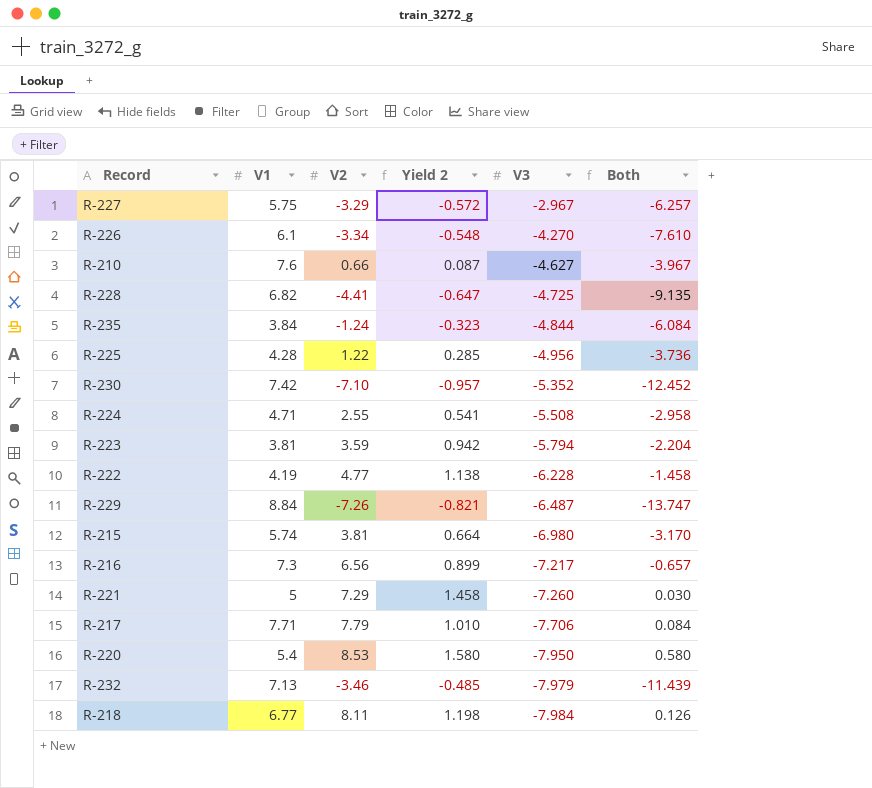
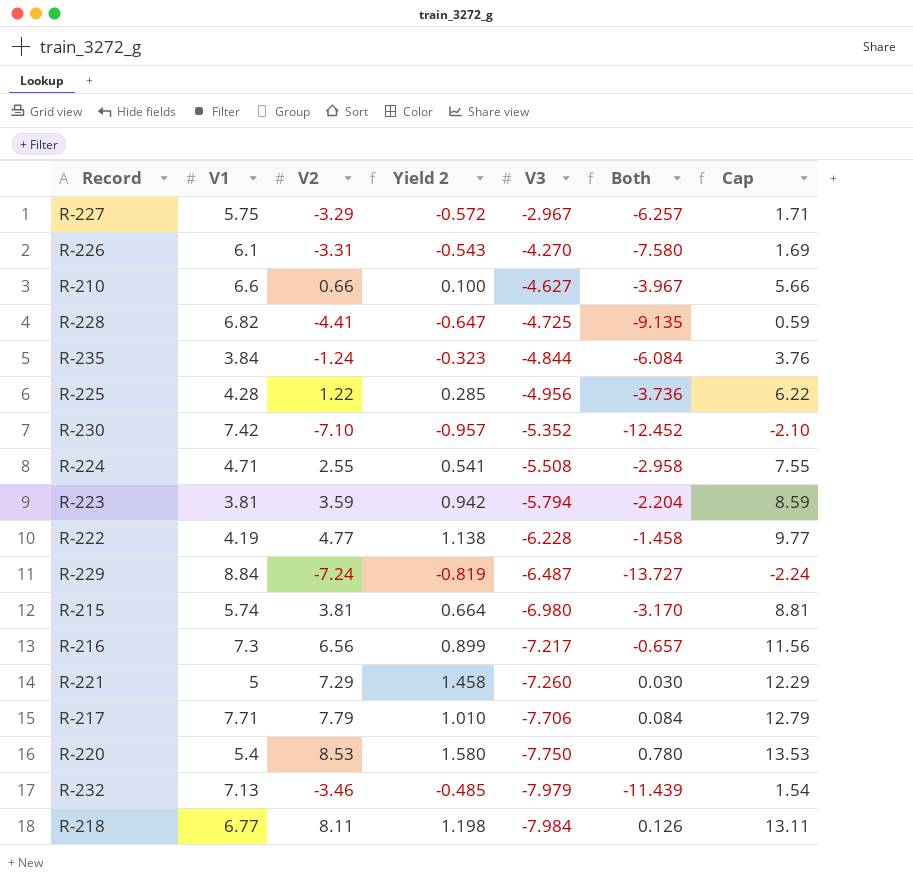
column Cap | formula: none -> [V2] + 5
R-226 | V2: -3.34 -> -3.31
R-226 | Yield 2: -0.548 -> -0.543
R-226 | Both: -7.610 -> -7.580
R-210 | V1: 7.6 -> 6.6
R-210 | Yield 2: 0.087 -> 0.100
R-229 | V2: -7.26 -> -7.24
R-229 | Yield 2: -0.821 -> -0.819
R-229 | Both: -13.747 -> -13.727
R-220 | V3: -7.950 -> -7.750
R-220 | Both: 0.580 -> 0.780

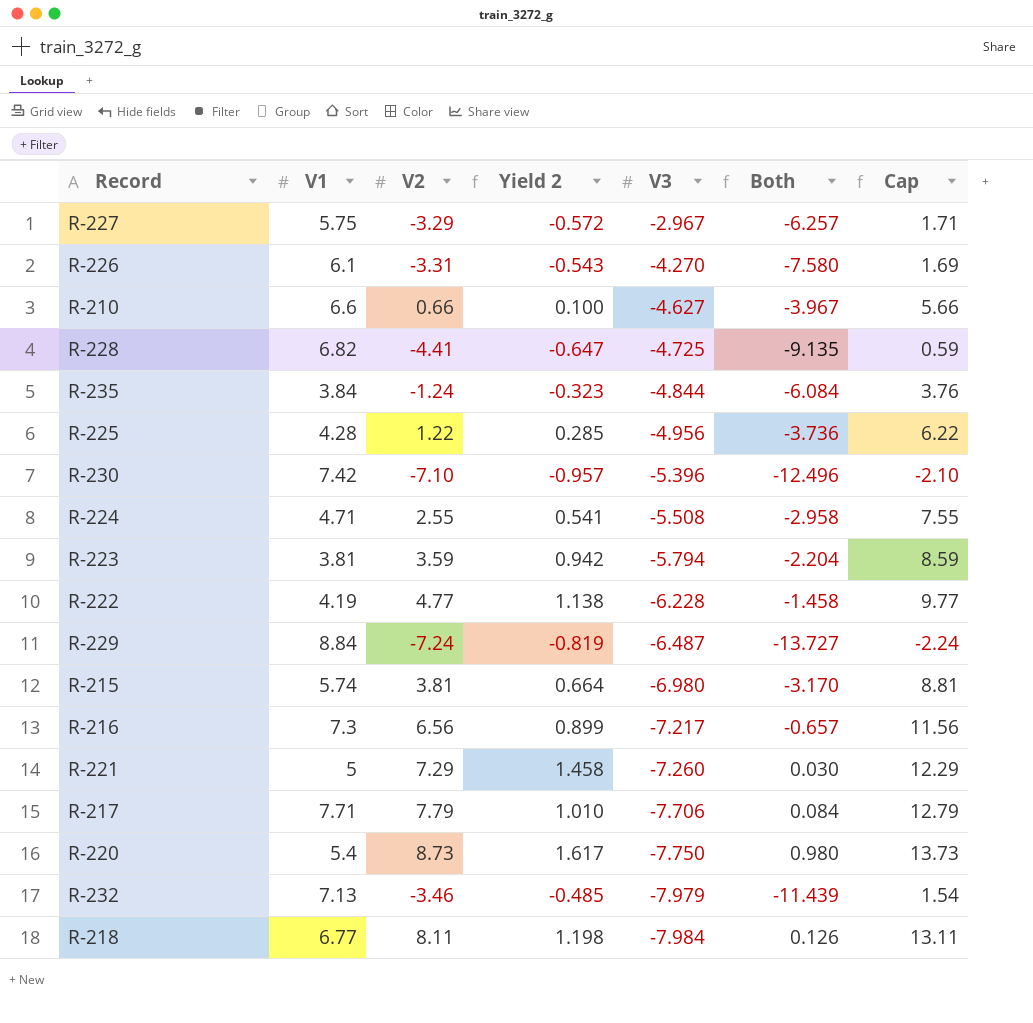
R-230 | V3: -5.352 -> -5.396
R-230 | Both: -12.452 -> -12.496
R-220 | V2: 8.53 -> 8.73
R-220 | Yield 2: 1.580 -> 1.617
R-220 | Both: 0.780 -> 0.980
R-220 | Cap: 13.53 -> 13.73

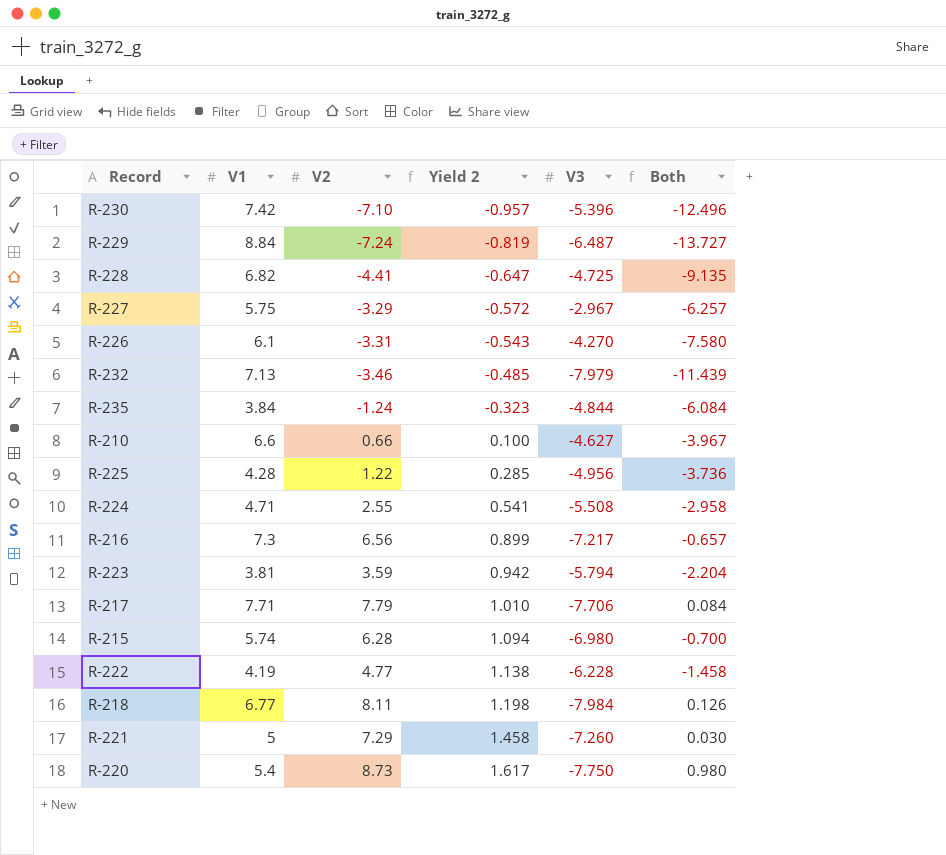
row order: V3 descending -> Yield 2 ascending
column Cap | formula: [V2] + 5 -> none
R-215 | V2: 3.81 -> 6.28
R-215 | Yield 2: 0.664 -> 1.094
R-215 | Both: -3.170 -> -0.700

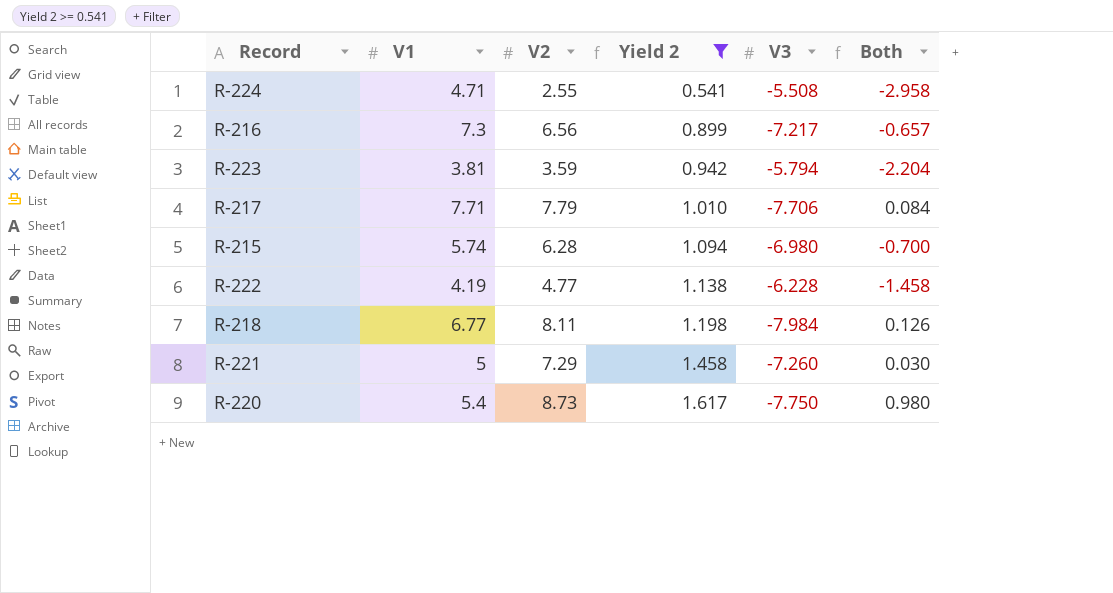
filter: none -> Yield 2 >= 0.541

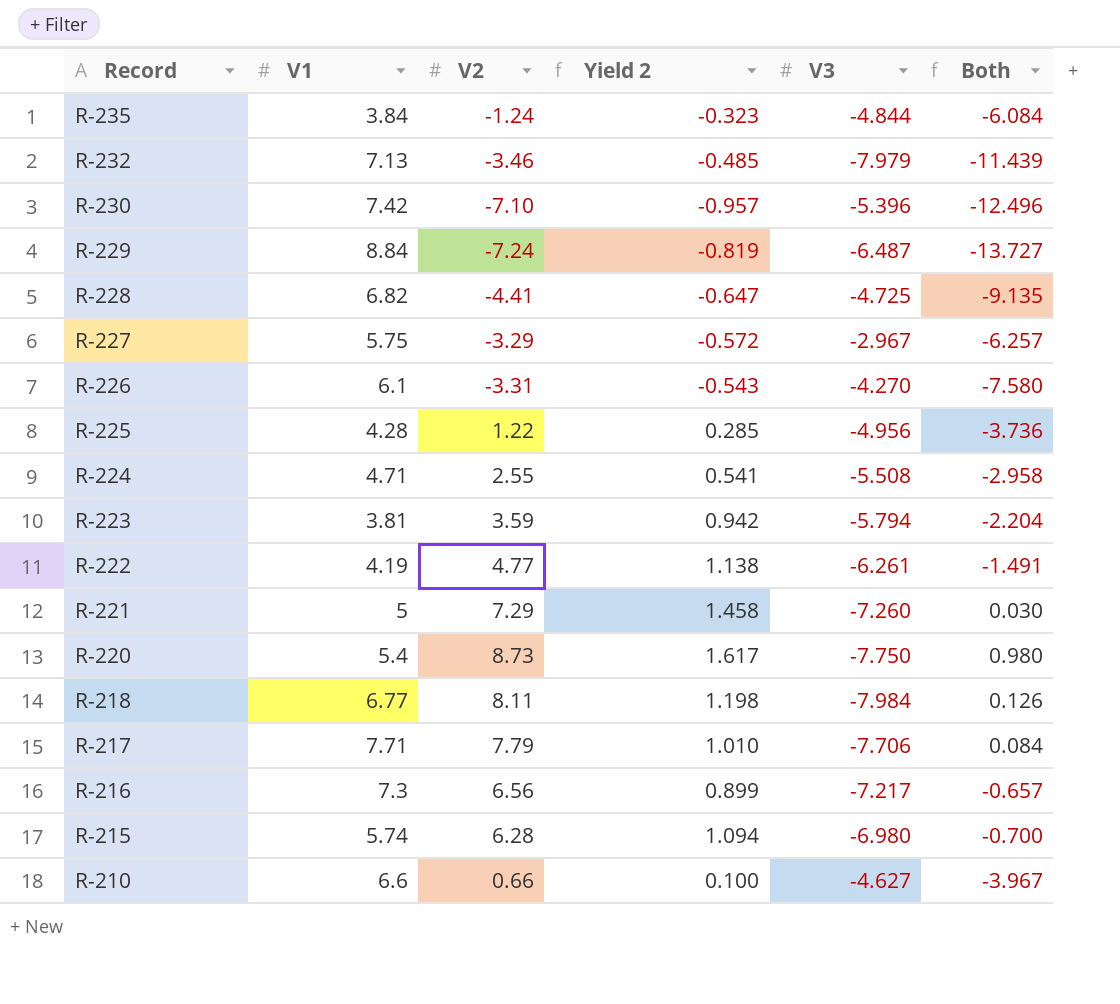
filter: Yield 2 >= 0.541 -> none
row order: Yield 2 ascending -> Record descending
R-222 | V3: -6.228 -> -6.261
R-222 | Both: -1.458 -> -1.491

